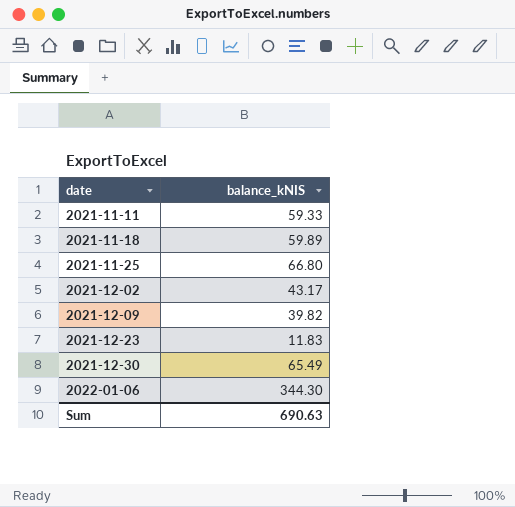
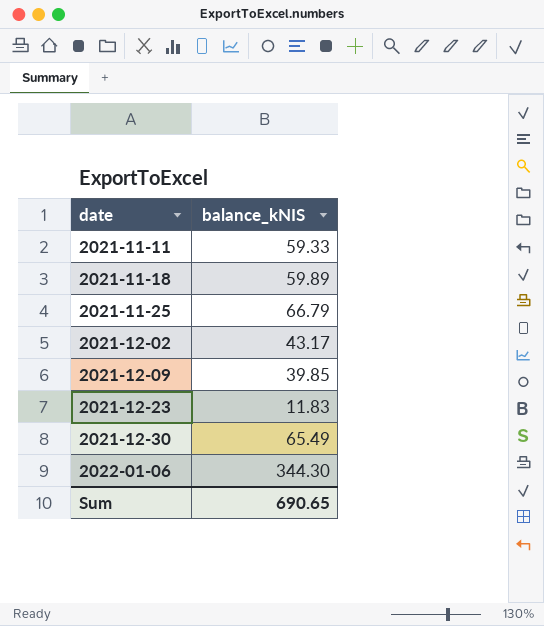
2021-11-25 | balance_kNIS: 66.80 -> 66.79
2021-12-09 | balance_kNIS: 39.82 -> 39.85
Sum | balance_kNIS: 690.63 -> 690.65

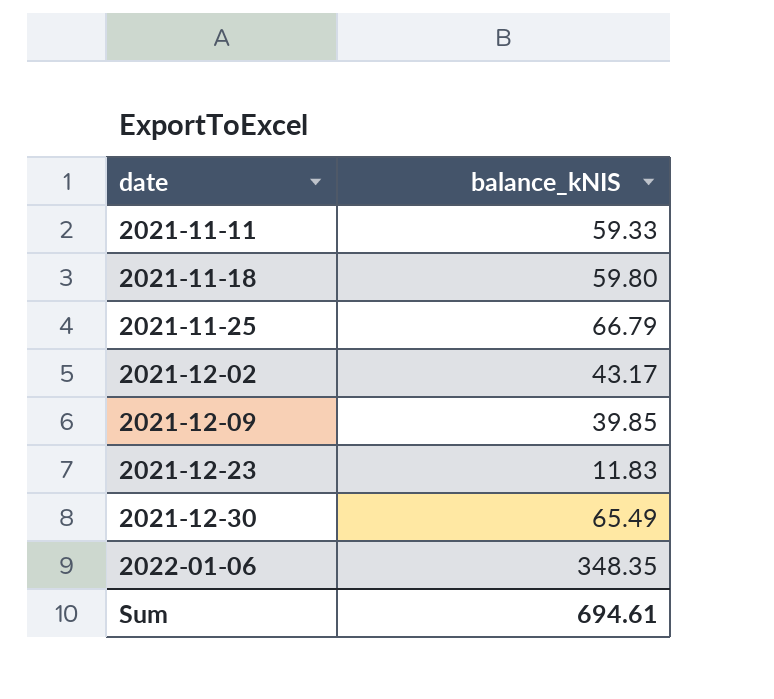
2021-11-18 | balance_kNIS: 59.89 -> 59.80
2022-01-06 | balance_kNIS: 344.30 -> 348.35
Sum | balance_kNIS: 690.65 -> 694.61

